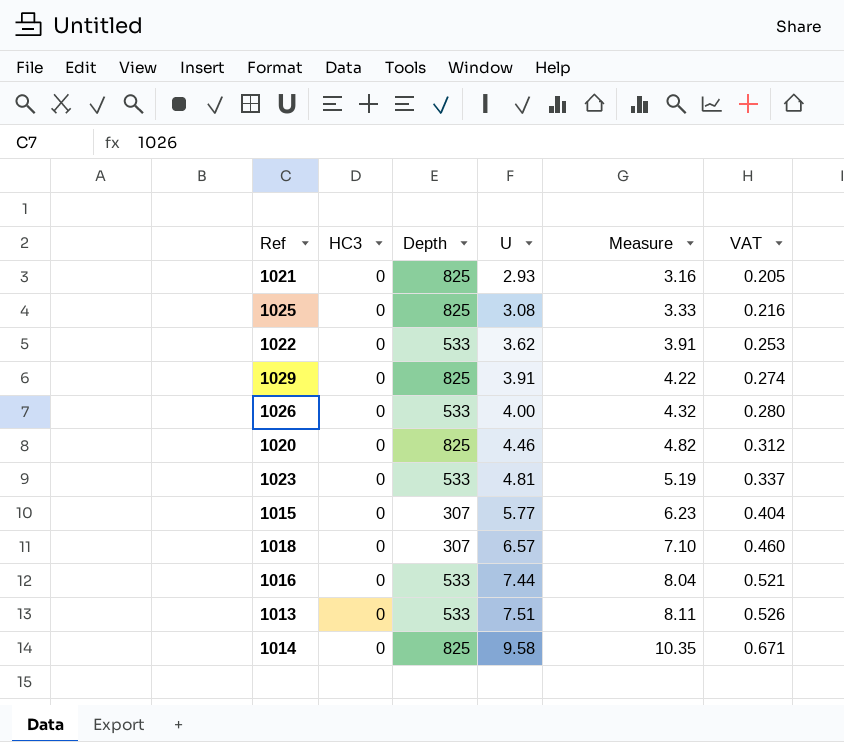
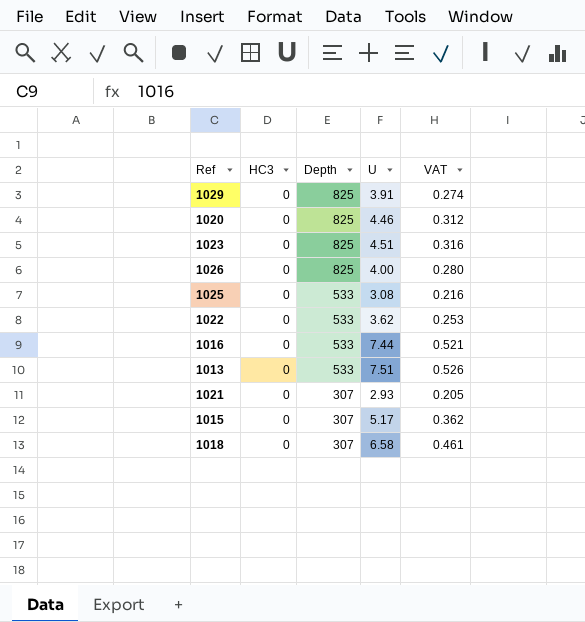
row order: U ascending -> Depth descending
column Measure | formula: [U] * 1.08 -> none
row 1014: 0 | 825 | 9.58 | 10.35 | 0.671 -> none
1023 | Depth: 533 -> 825
1023 | U: 4.81 -> 4.51
1023 | VAT: 0.337 -> 0.316
1026 | Depth: 533 -> 825
1025 | Depth: 825 -> 533
1021 | Depth: 825 -> 307
1015 | U: 5.77 -> 5.17
1015 | VAT: 0.404 -> 0.362
1018 | U: 6.57 -> 6.58
1018 | VAT: 0.460 -> 0.461

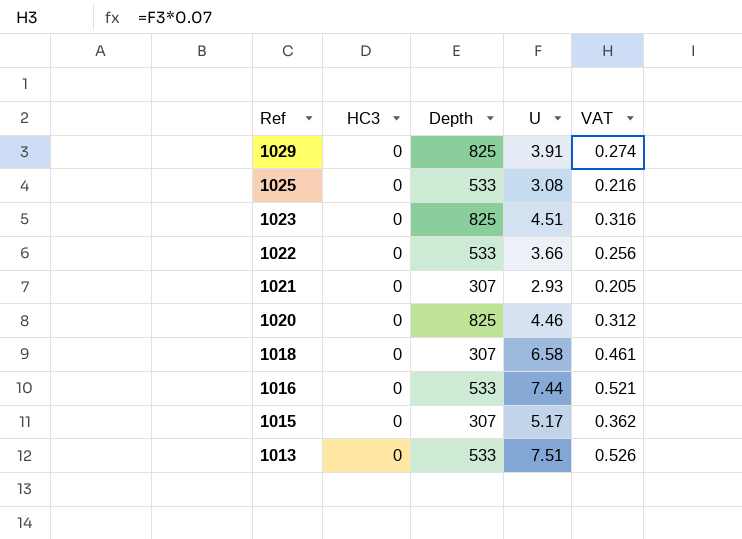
row order: Depth descending -> Ref descending
row 1026: 0 | 825 | 4.00 | 0.280 -> none
1022 | U: 3.62 -> 3.66
1022 | VAT: 0.253 -> 0.256

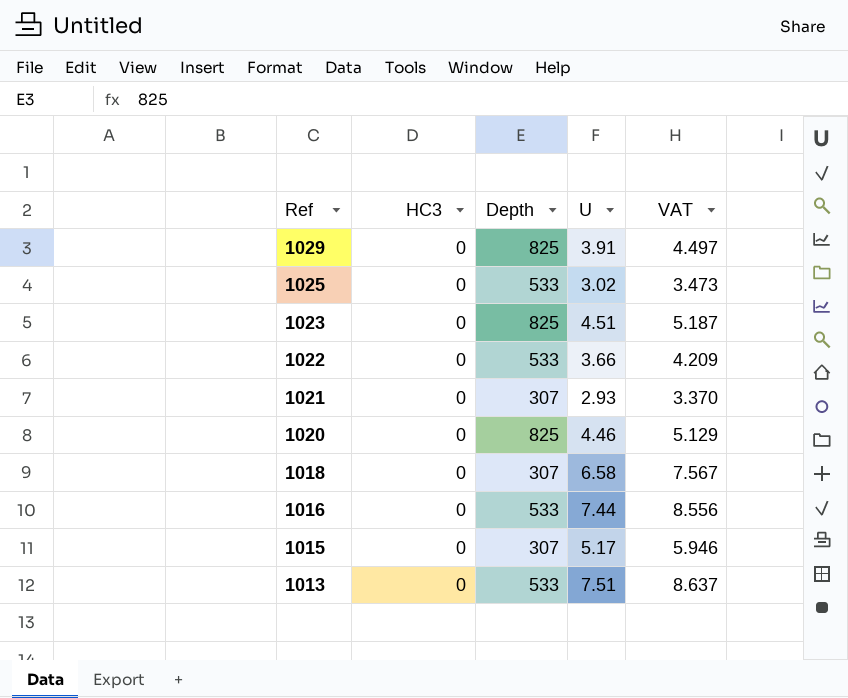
column VAT | formula: [U] * 0.07 -> [U] * 1.15
1025 | U: 3.08 -> 3.02

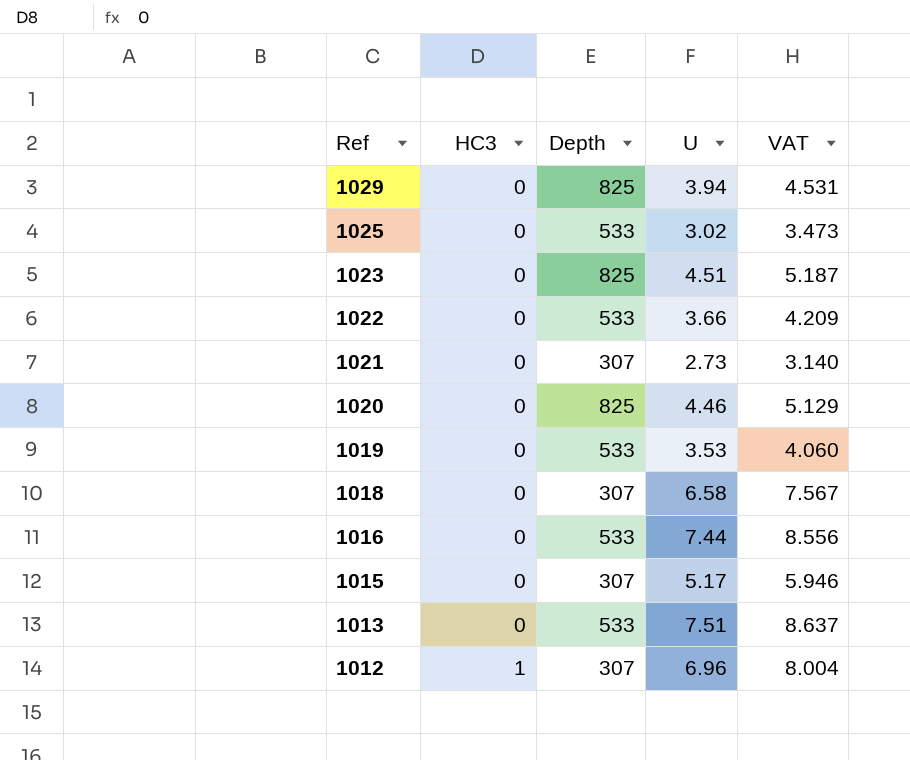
1029 | U: 3.91 -> 3.94
1029 | VAT: 4.497 -> 4.531
1021 | U: 2.93 -> 2.73
1021 | VAT: 3.370 -> 3.140
row 1019: none -> 0 | 533 | 3.53 | 4.060
row 1012: none -> 1 | 307 | 6.96 | 8.004

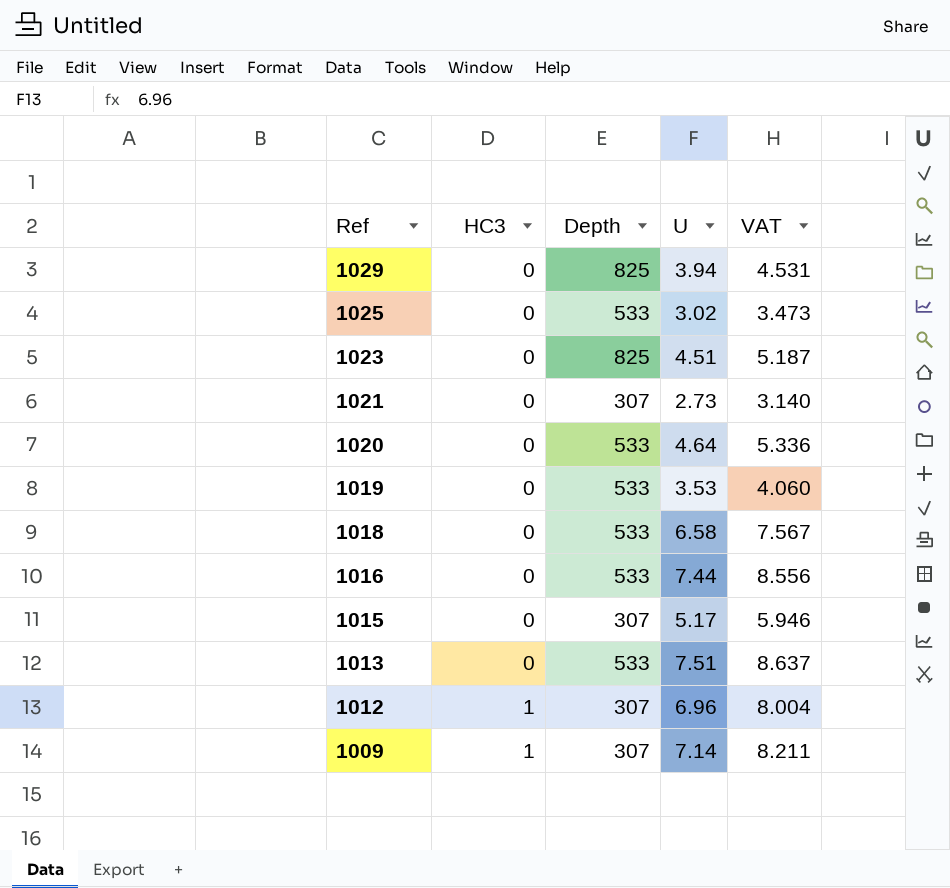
row 1022: 0 | 533 | 3.66 | 4.209 -> none
1020 | Depth: 825 -> 533
1020 | U: 4.46 -> 4.64
1020 | VAT: 5.129 -> 5.336
1018 | Depth: 307 -> 533
row 1009: none -> 1 | 307 | 7.14 | 8.211

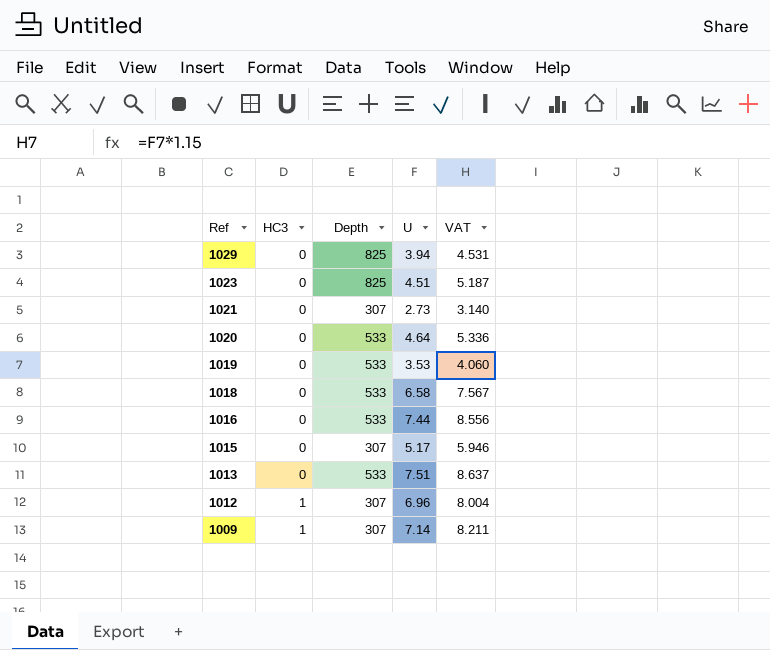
row 1025: 0 | 533 | 3.02 | 3.473 -> none

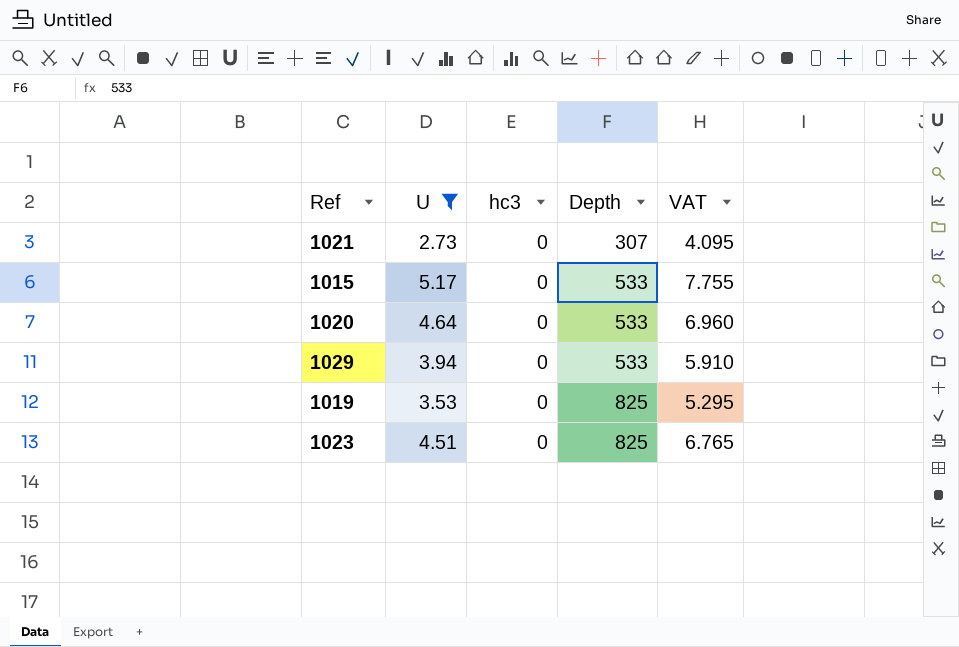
filter: none -> U <= 5.17
row order: Ref descending -> Depth ascending
column U | position: 4 -> 2
column name: HC3 -> hc3
column VAT | formula: [U] * 1.15 -> [U] * 1.5
1015 | Depth: 307 -> 533
1029 | Depth: 825 -> 533
1019 | Depth: 533 -> 825

